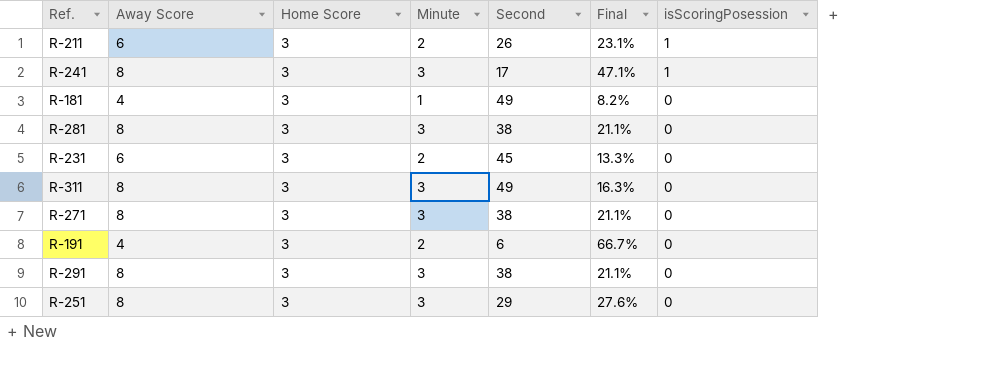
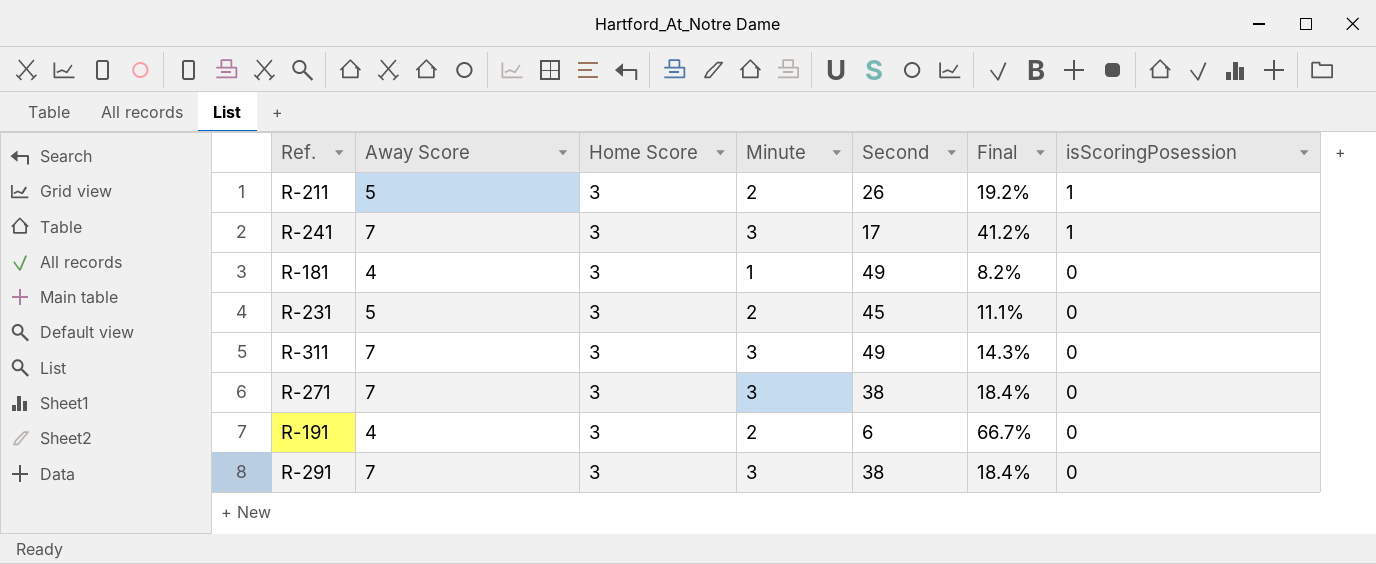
row R-281: 8 | 3 | 3 | 38 | 21.1% | 0 -> none
row R-251: 8 | 3 | 3 | 29 | 27.6% | 0 -> none
R-211 | Away Score: 6 -> 5
R-211 | Final: 23.1% -> 19.2%
R-241 | Away Score: 8 -> 7
R-241 | Final: 47.1% -> 41.2%
R-231 | Away Score: 6 -> 5
R-231 | Final: 13.3% -> 11.1%
R-311 | Away Score: 8 -> 7
R-311 | Final: 16.3% -> 14.3%
R-271 | Away Score: 8 -> 7
R-271 | Final: 21.1% -> 18.4%
R-291 | Away Score: 8 -> 7
R-291 | Final: 21.1% -> 18.4%

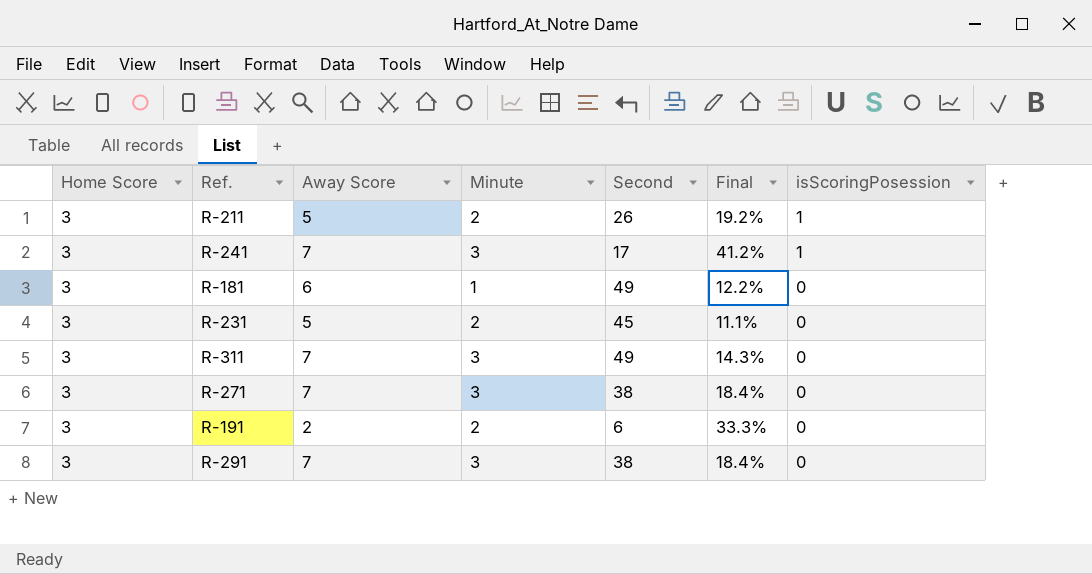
column Home Score | position: 3 -> 1
R-181 | Away Score: 4 -> 6
R-181 | Final: 8.2% -> 12.2%
R-191 | Away Score: 4 -> 2
R-191 | Final: 66.7% -> 33.3%

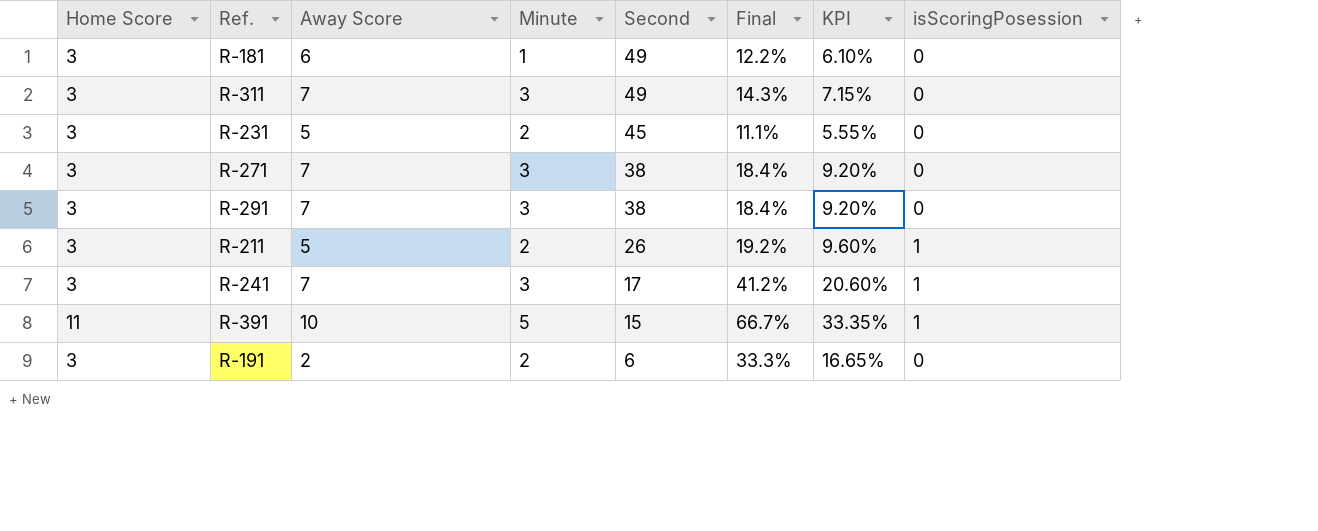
row order: isScoringPosession descending -> Second descending
column KPI | formula: none -> [Final] * 0.5
row R-391: none -> 11 | 10 | 5 | 15 | 66.7% | 33.35% | 1

